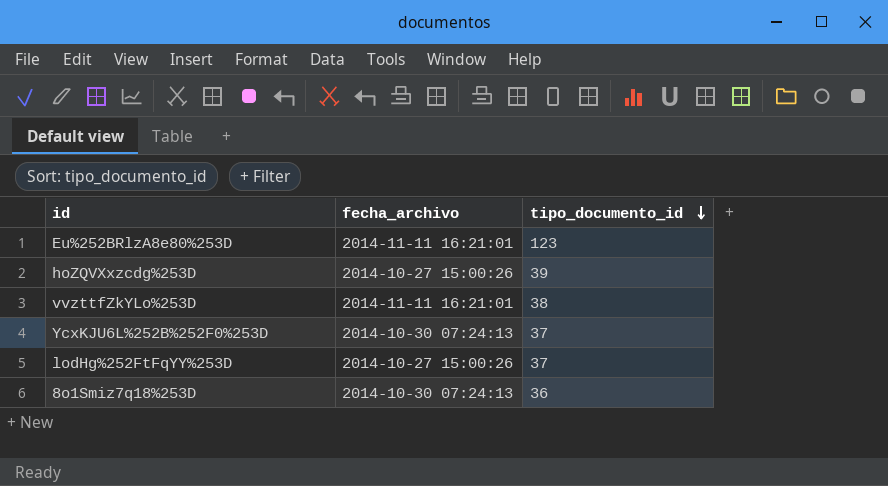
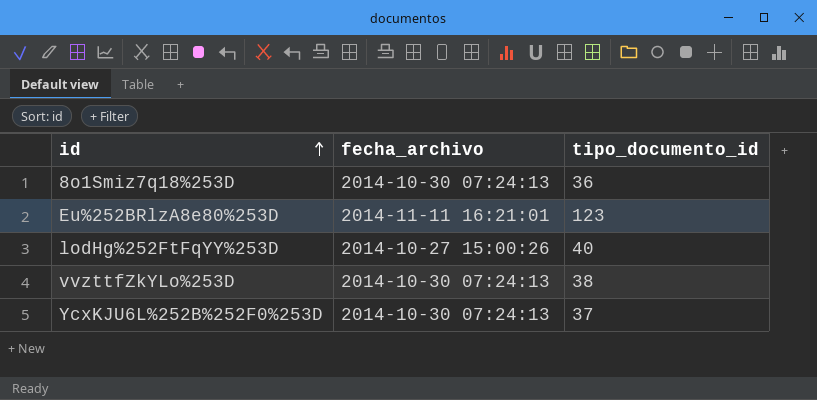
row order: tipo_documento_id descending -> id ascending
row hoZQVXxzcdg%253D: 2014-10-27 15:00:26 | 39 -> none
lodHg%252FtFqYY%253D | tipo_documento_id: 37 -> 40
vvzttfZkYLo%253D | fecha_archivo: 2014-11-11 16:21:01 -> 2014-10-30 07:24:13

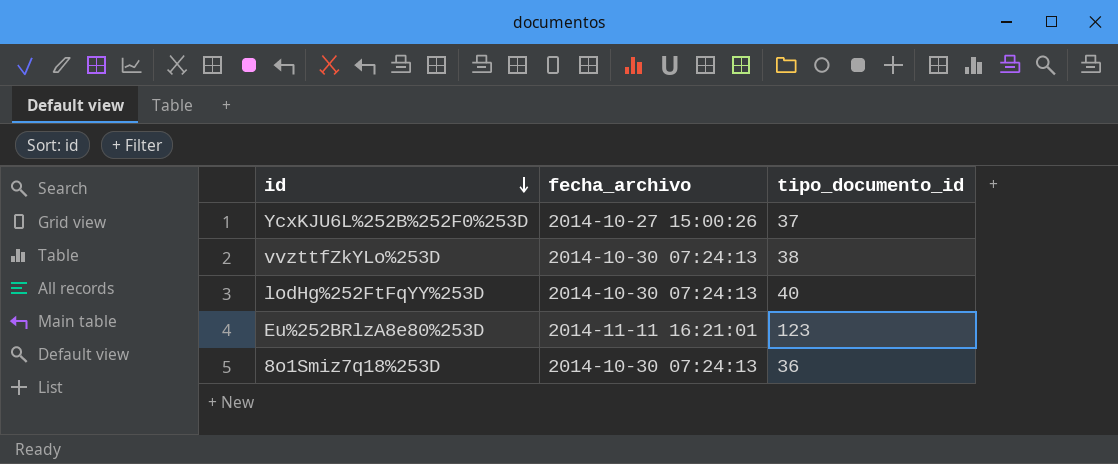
row order: id ascending -> id descending
YcxKJU6L%252B%252F0%253D | fecha_archivo: 2014-10-30 07:24:13 -> 2014-10-27 15:00:26
lodHg%252FtFqYY%253D | fecha_archivo: 2014-10-27 15:00:26 -> 2014-10-30 07:24:13

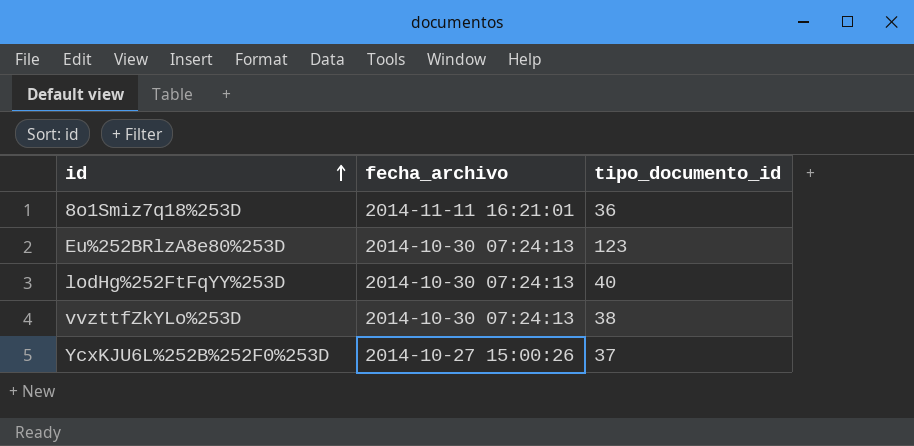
row order: id descending -> id ascending
8o1Smiz7q18%253D | fecha_archivo: 2014-10-30 07:24:13 -> 2014-11-11 16:21:01
Eu%252BRlzA8e80%253D | fecha_archivo: 2014-11-11 16:21:01 -> 2014-10-30 07:24:13

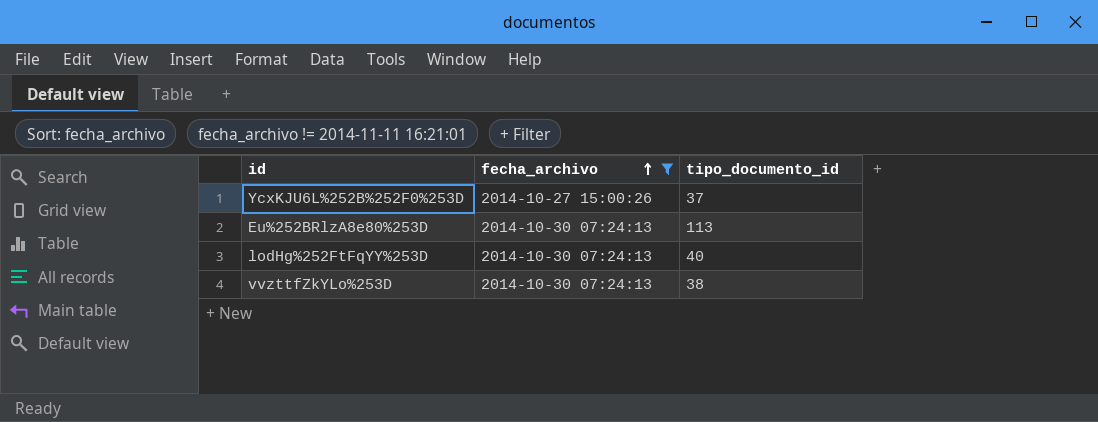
filter: none -> fecha_archivo != 2014-11-11 16:21:01
row order: id ascending -> fecha_archivo ascending
Eu%252BRlzA8e80%253D | tipo_documento_id: 123 -> 113

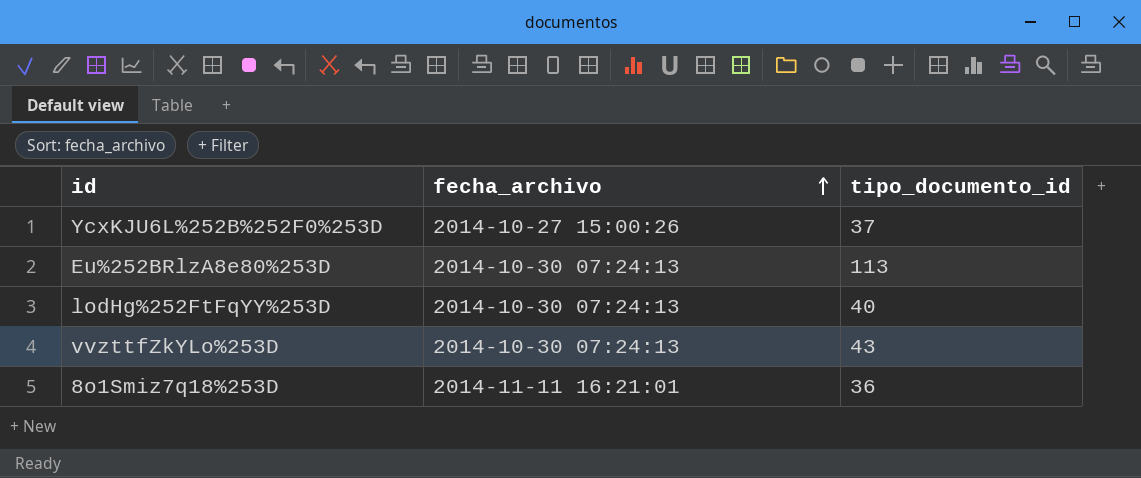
filter: fecha_archivo != 2014-11-11 16:21:01 -> none
vvzttfZkYLo%253D | tipo_documento_id: 38 -> 43

